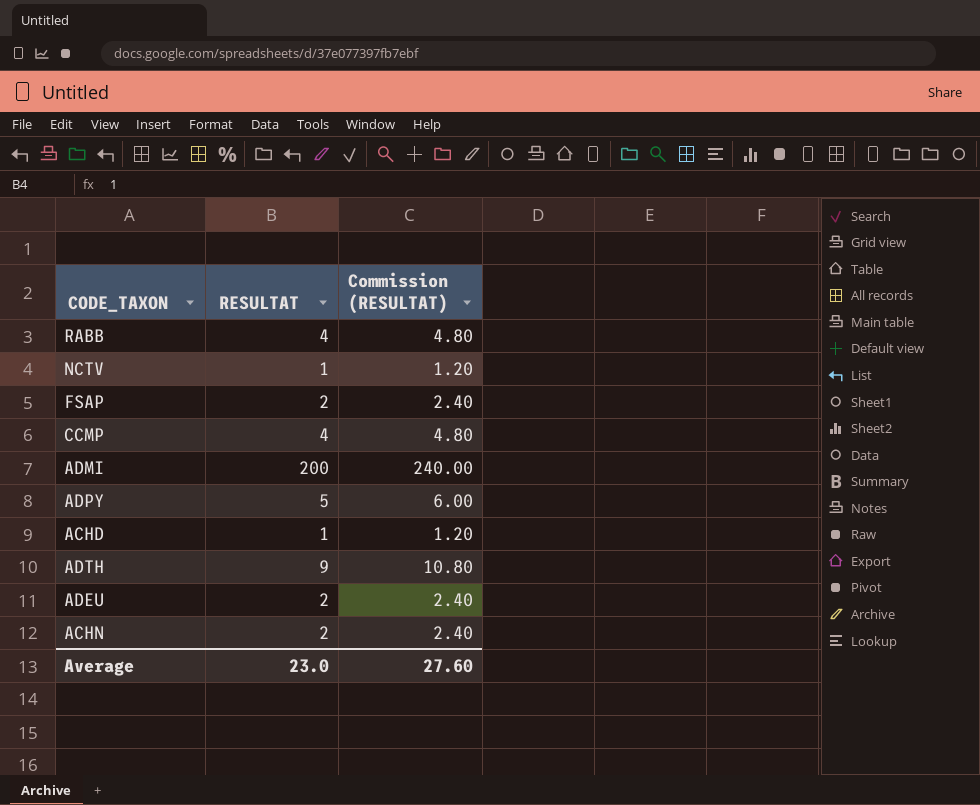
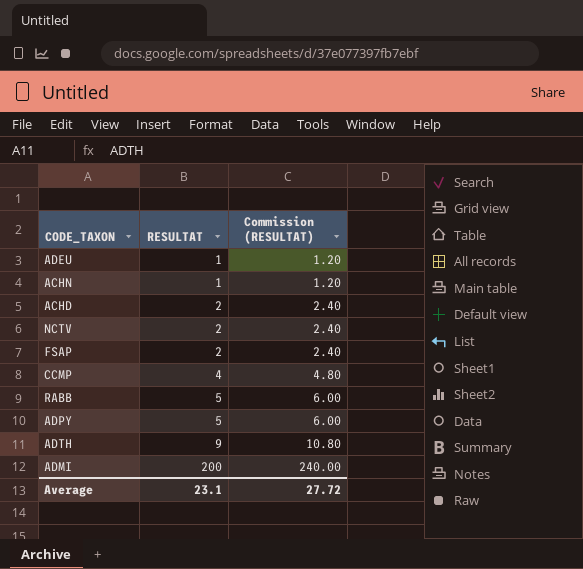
row order: none -> RESULTAT ascending
ADEU | RESULTAT: 2 -> 1
ADEU | Commission (RESULTAT): 2.40 -> 1.20
ACHN | RESULTAT: 2 -> 1
ACHN | Commission (RESULTAT): 2.40 -> 1.20
ACHD | RESULTAT: 1 -> 2
ACHD | Commission (RESULTAT): 1.20 -> 2.40
NCTV | RESULTAT: 1 -> 2
NCTV | Commission (RESULTAT): 1.20 -> 2.40
RABB | RESULTAT: 4 -> 5
RABB | Commission (RESULTAT): 4.80 -> 6.00
Average | RESULTAT: 23.0 -> 23.1
Average | Commission (RESULTAT): 27.60 -> 27.72

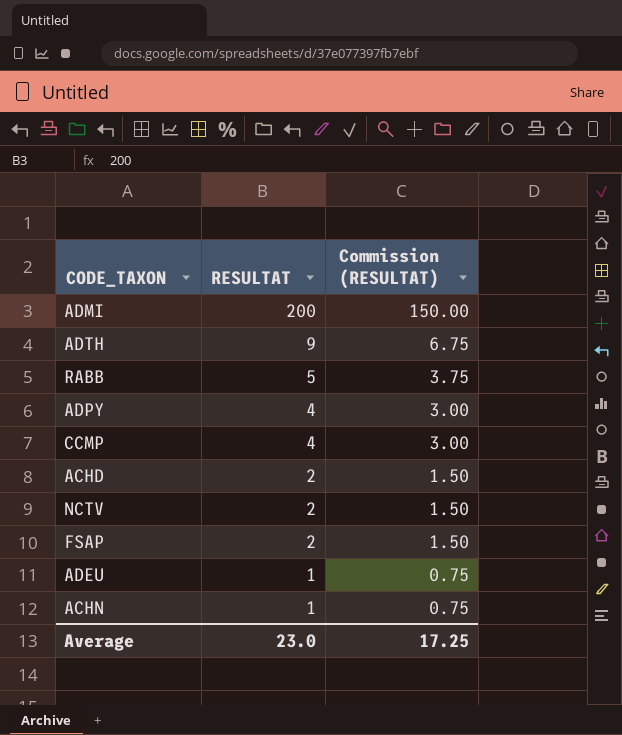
row order: RESULTAT ascending -> RESULTAT descending
column Commission (RESULTAT) | formula: [RESULTAT] * 1.2 -> [RESULTAT] * 0.75
ADPY | RESULTAT: 5 -> 4
Average | RESULTAT: 23.1 -> 23.0
Average | Commission (RESULTAT): 27.72 -> 17.25

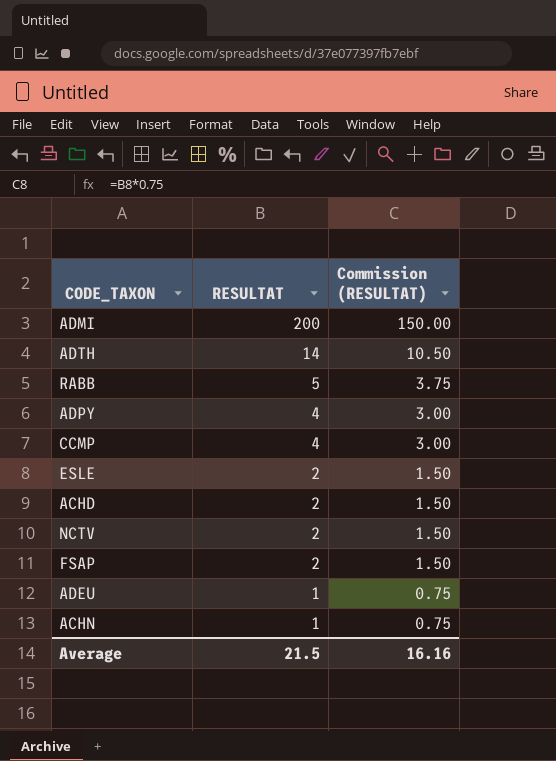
ADTH | RESULTAT: 9 -> 14
ADTH | Commission (RESULTAT): 6.75 -> 10.50
row ESLE: none -> 2 | 1.50
Average | RESULTAT: 23.0 -> 21.5
Average | Commission (RESULTAT): 17.25 -> 16.16

